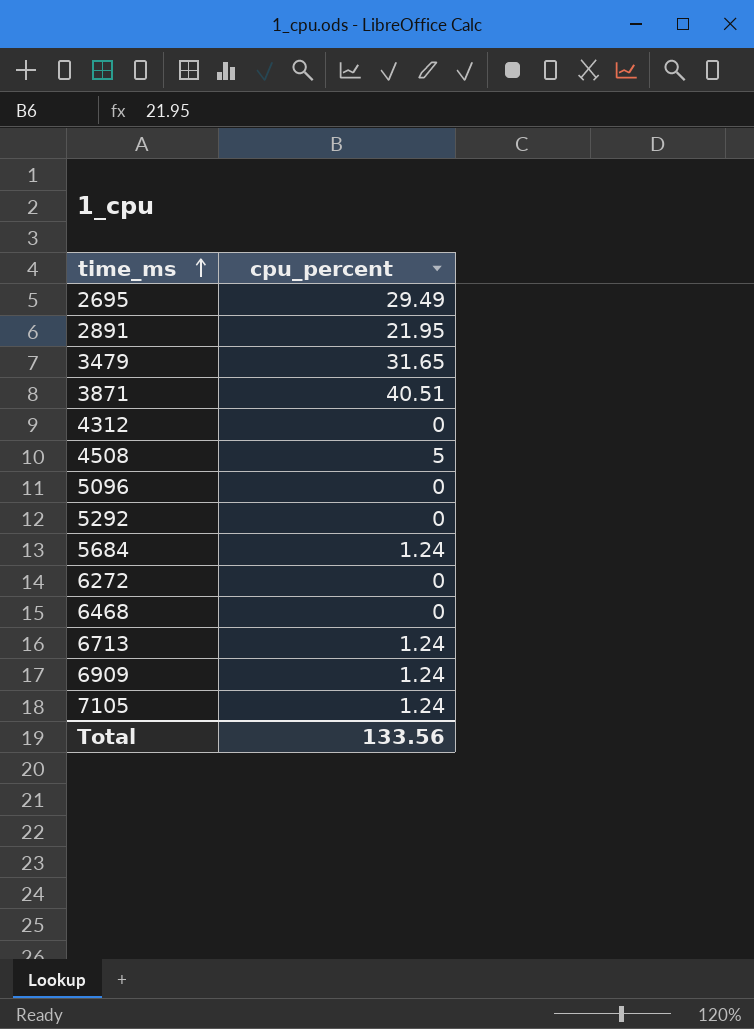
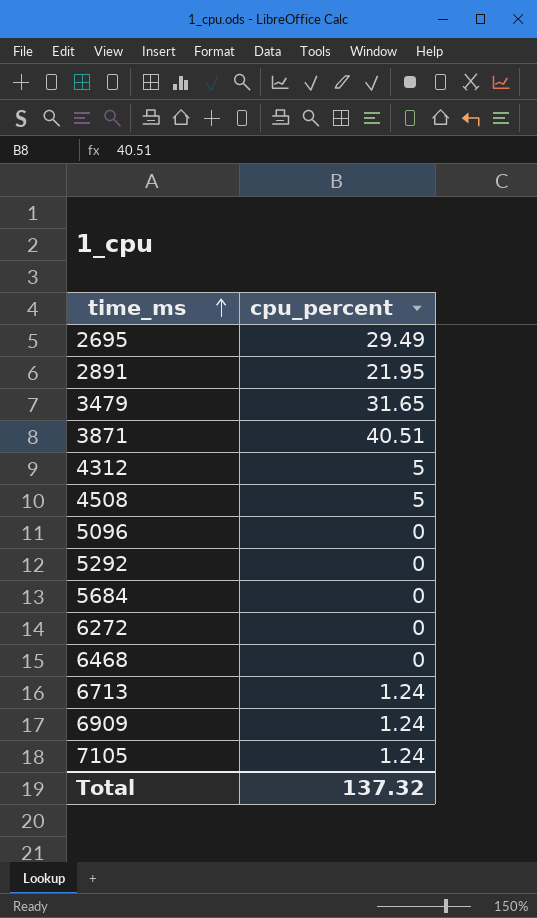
4312 | cpu_percent: 0 -> 5
5684 | cpu_percent: 1.24 -> 0
Total | cpu_percent: 133.56 -> 137.32

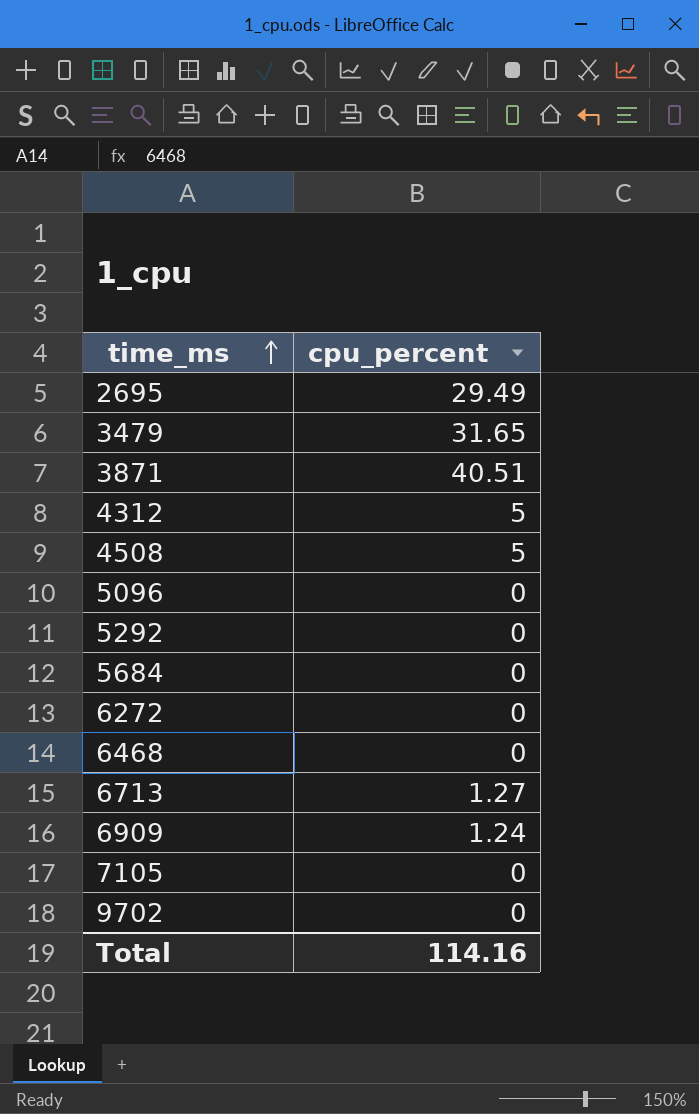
row 2891: 21.95 -> none
6713 | cpu_percent: 1.24 -> 1.27
7105 | cpu_percent: 1.24 -> 0
row 9702: none -> 0
Total | cpu_percent: 137.32 -> 114.16

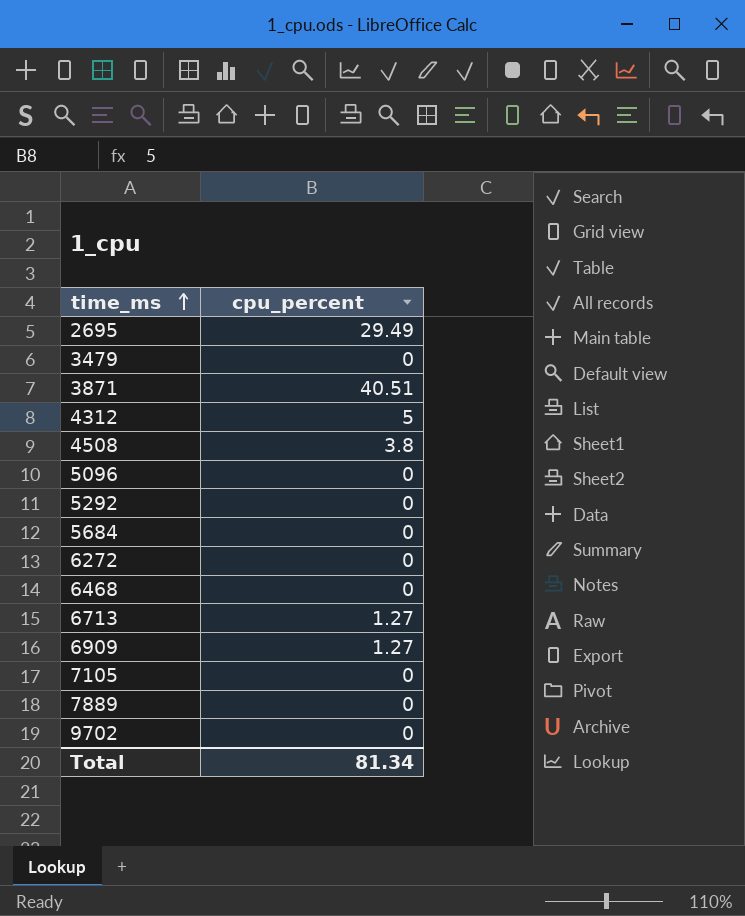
3479 | cpu_percent: 31.65 -> 0
4508 | cpu_percent: 5 -> 3.8
6909 | cpu_percent: 1.24 -> 1.27
row 7889: none -> 0
Total | cpu_percent: 114.16 -> 81.34

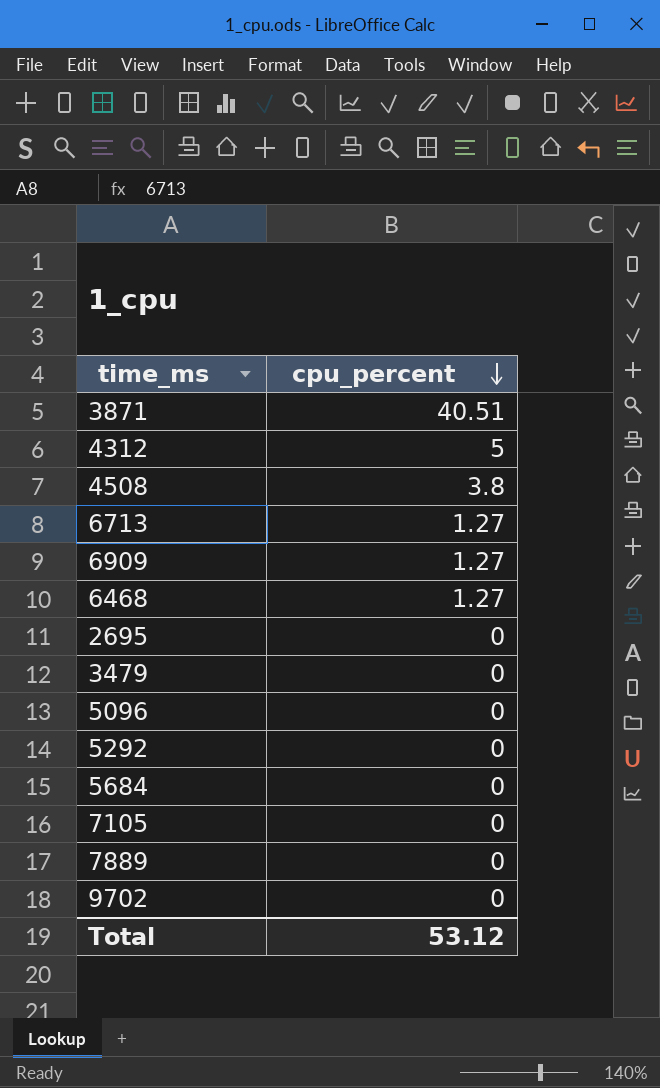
row order: time_ms ascending -> cpu_percent descending
row 6272: 0 -> none
6468 | cpu_percent: 0 -> 1.27
2695 | cpu_percent: 29.49 -> 0
Total | cpu_percent: 81.34 -> 53.12

